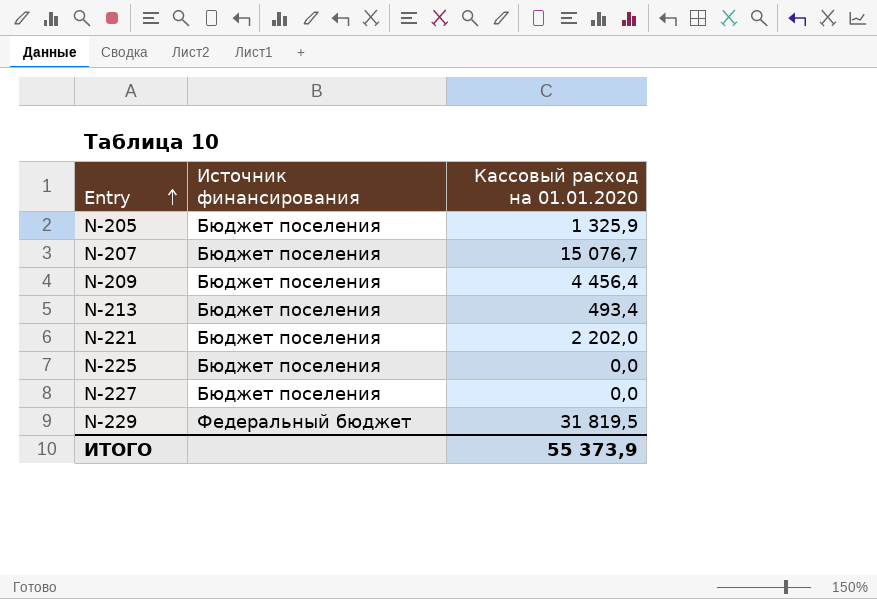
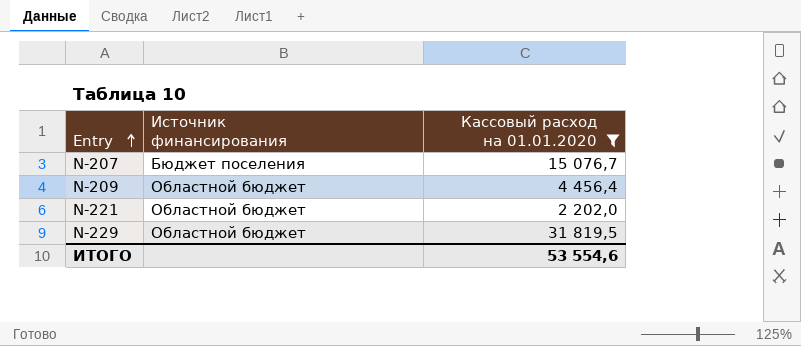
filter: none -> Кассовый расход на 01.01.2020 >= 2 202,0
N-209 | Источник финансирования: Бюджет поселения -> Областной бюджет
N-221 | Источник финансирования: Бюджет поселения -> Областной бюджет
N-229 | Источник финансирования: Федеральный бюджет -> Областной бюджет
ИТОГО | Кассовый расход на 01.01.2020: 55 373,9 -> 53 554,6

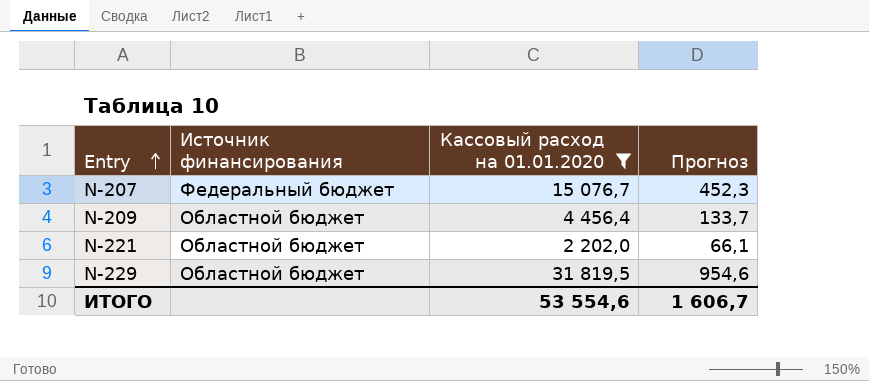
column Прогноз | formula: none -> [Кассовый расход на 01.01.2020] * 0,03
N-207 | Источник финансирования: Бюджет поселения -> Федеральный бюджет

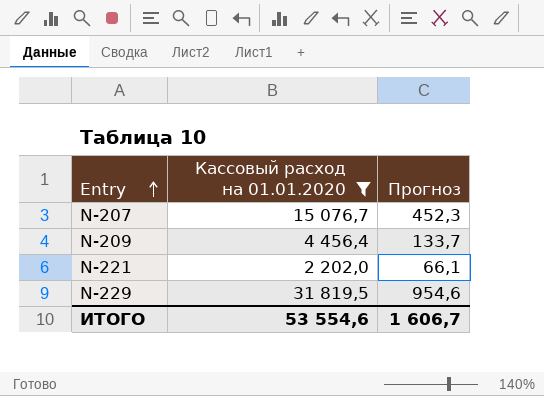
column Источник финансирования | position: 2 -> none

